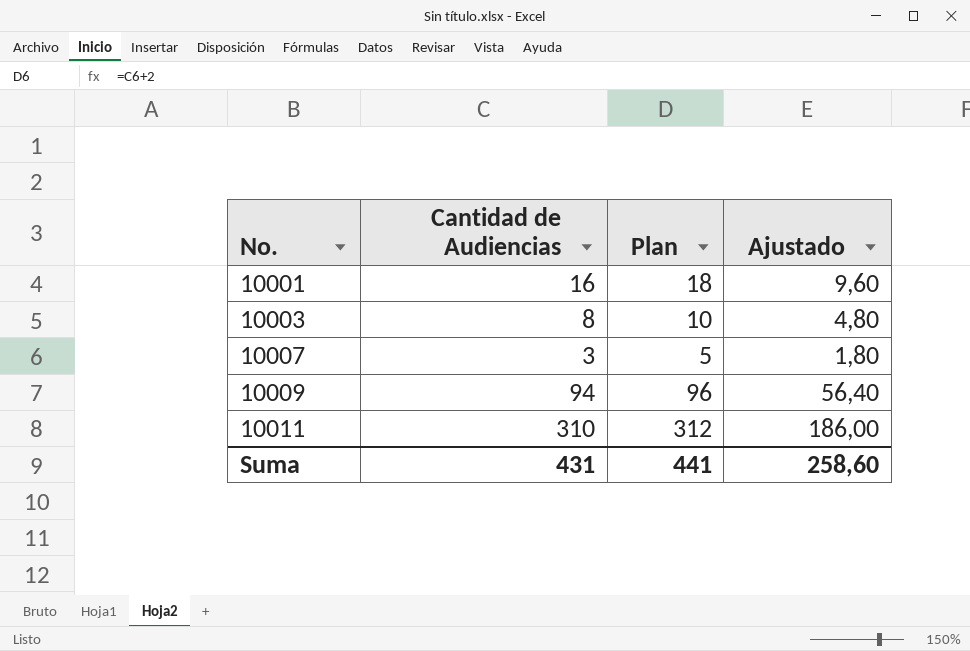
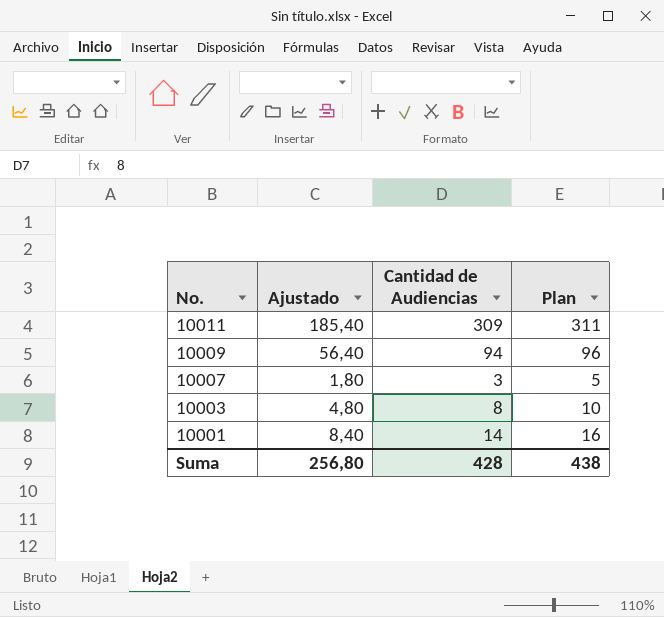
row order: No. ascending -> No. descending
column Ajustado | position: 4 -> 2
10011 | Ajustado: 186,00 -> 185,40
10011 | Cantidad de Audiencias: 310 -> 309
10011 | Plan: 312 -> 311
10001 | Ajustado: 9,60 -> 8,40
10001 | Cantidad de Audiencias: 16 -> 14
10001 | Plan: 18 -> 16
Suma | Ajustado: 258,60 -> 256,80
Suma | Cantidad de Audiencias: 431 -> 428
Suma | Plan: 441 -> 438

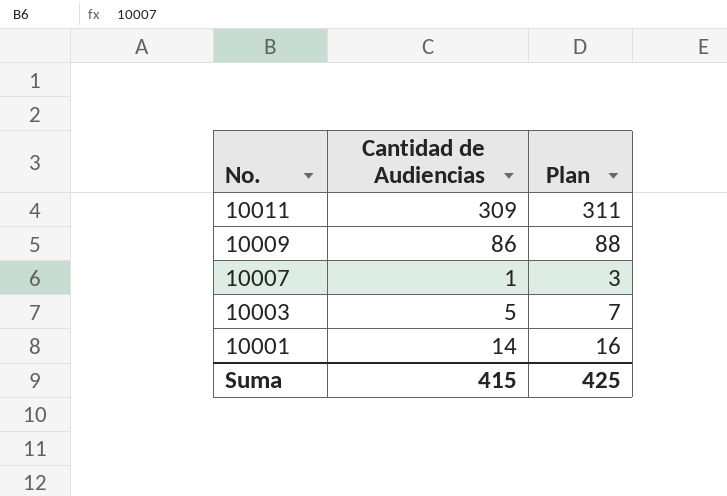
column Ajustado | formula: [Cantidad de Audiencias] * 0,6 -> none
10009 | Cantidad de Audiencias: 94 -> 86
10009 | Plan: 96 -> 88
10007 | Cantidad de Audiencias: 3 -> 1
10007 | Plan: 5 -> 3
10003 | Cantidad de Audiencias: 8 -> 5
10003 | Plan: 10 -> 7
Suma | Cantidad de Audiencias: 428 -> 415
Suma | Plan: 438 -> 425

